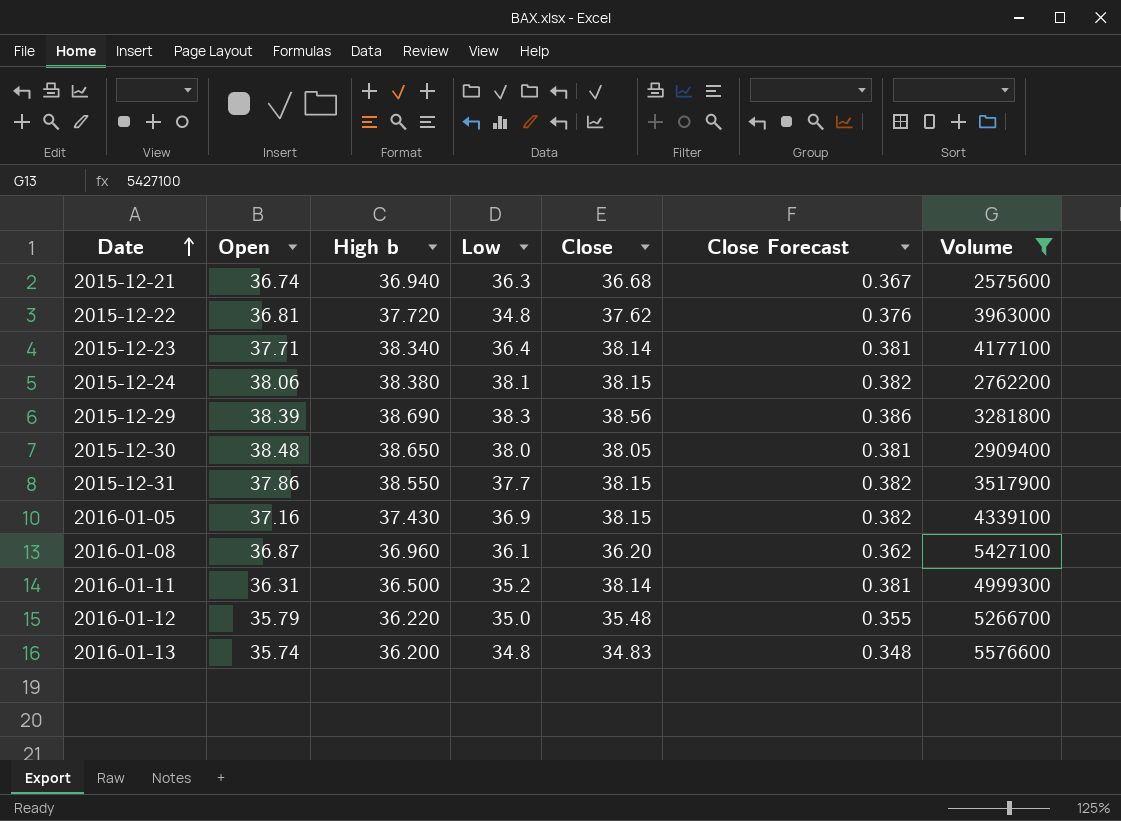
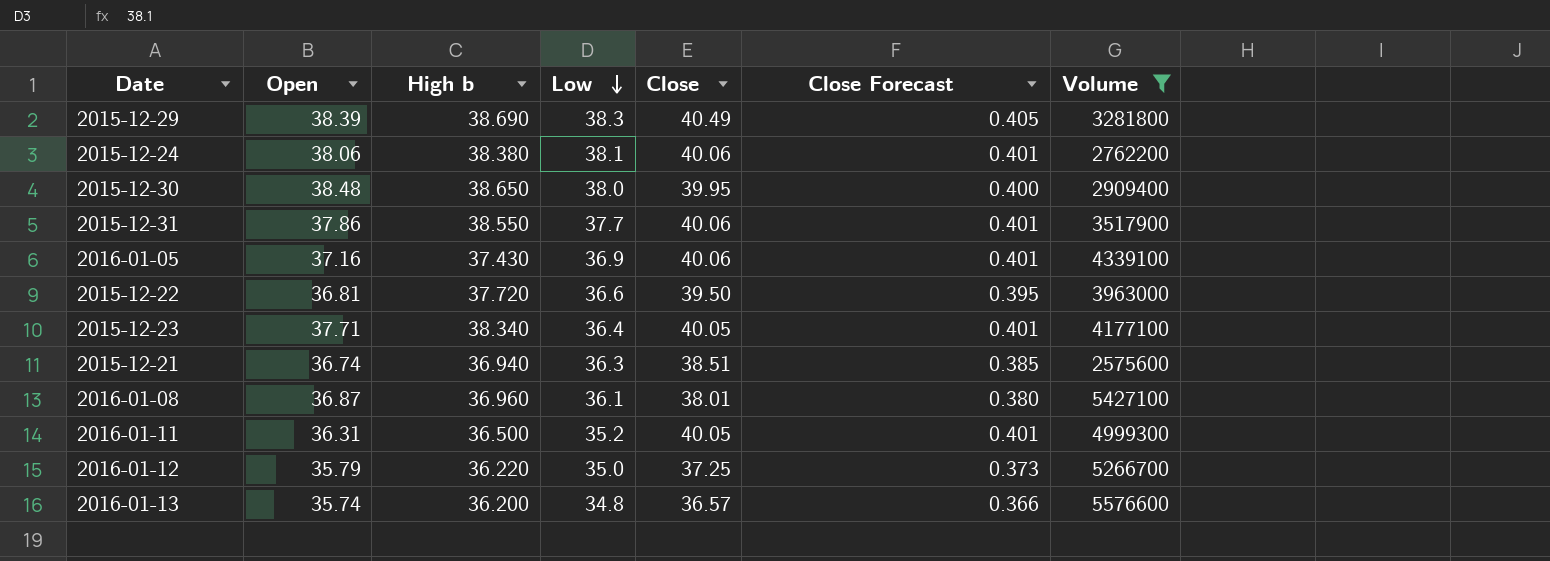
row order: Date ascending -> Low descending
2015-12-29 | Close: 38.56 -> 40.49
2015-12-29 | Close Forecast: 0.386 -> 0.405
2015-12-24 | Close: 38.15 -> 40.06
2015-12-24 | Close Forecast: 0.382 -> 0.401
2015-12-30 | Close: 38.05 -> 39.95
2015-12-30 | Close Forecast: 0.381 -> 0.400
2015-12-31 | Close: 38.15 -> 40.06
2015-12-31 | Close Forecast: 0.382 -> 0.401
2016-01-05 | Close: 38.15 -> 40.06
2016-01-05 | Close Forecast: 0.382 -> 0.401
2015-12-22 | Low: 34.8 -> 36.6
2015-12-22 | Close: 37.62 -> 39.50
2015-12-22 | Close Forecast: 0.376 -> 0.395
2015-12-23 | Close: 38.14 -> 40.05
2015-12-23 | Close Forecast: 0.381 -> 0.401
2015-12-21 | Close: 36.68 -> 38.51
2015-12-21 | Close Forecast: 0.367 -> 0.385
2016-01-08 | Close: 36.20 -> 38.01
2016-01-08 | Close Forecast: 0.362 -> 0.380
2016-01-11 | Close: 38.14 -> 40.05
2016-01-11 | Close Forecast: 0.381 -> 0.401
2016-01-12 | Close: 35.48 -> 37.25
2016-01-12 | Close Forecast: 0.355 -> 0.373
2016-01-13 | Close: 34.83 -> 36.57
2016-01-13 | Close Forecast: 0.348 -> 0.366

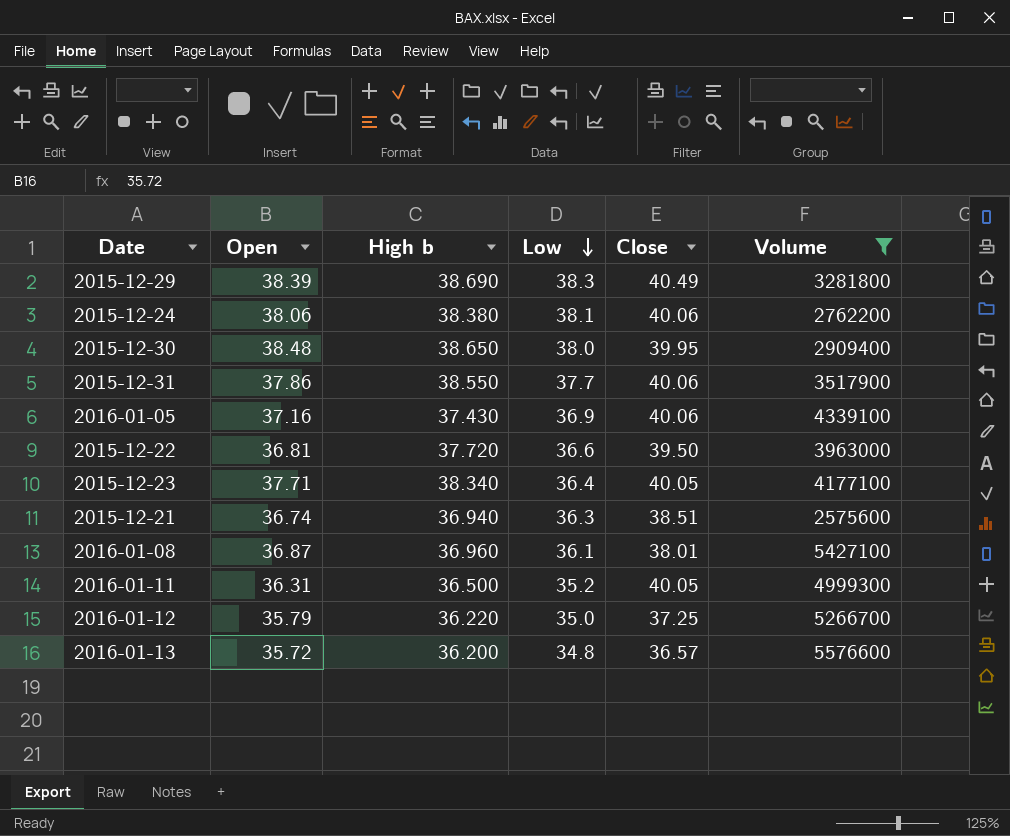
column Close Forecast | formula: [Close] * 0.01 -> none
2016-01-13 | Open: 35.74 -> 35.72

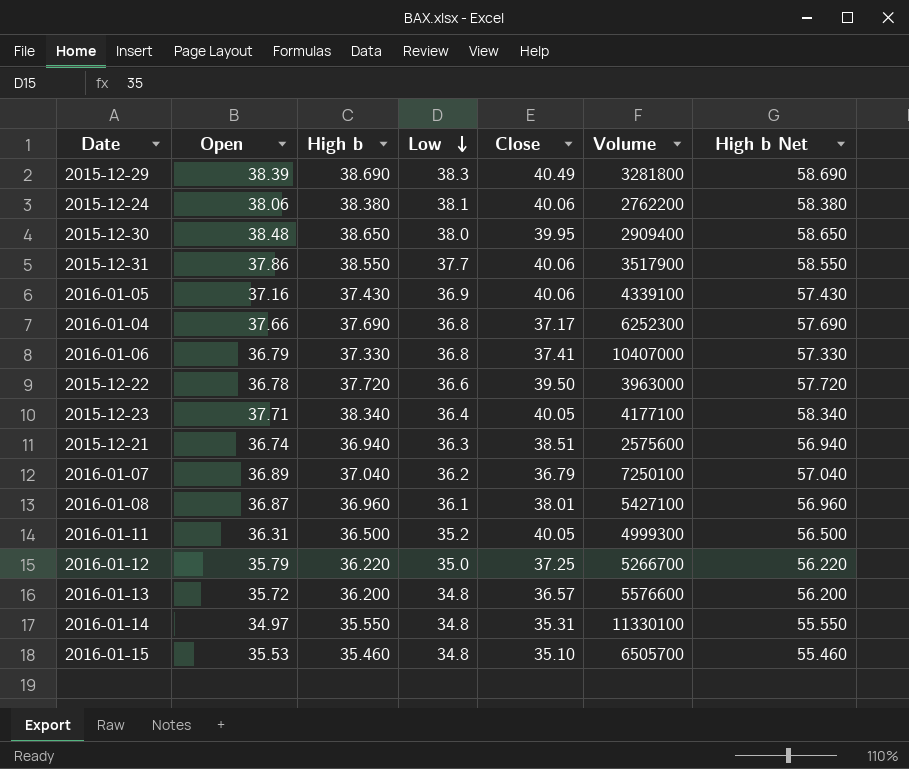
filter: Volume <= 5576600 -> none
column High b Net | formula: none -> [High b] + 20
2015-12-22 | Open: 36.81 -> 36.78

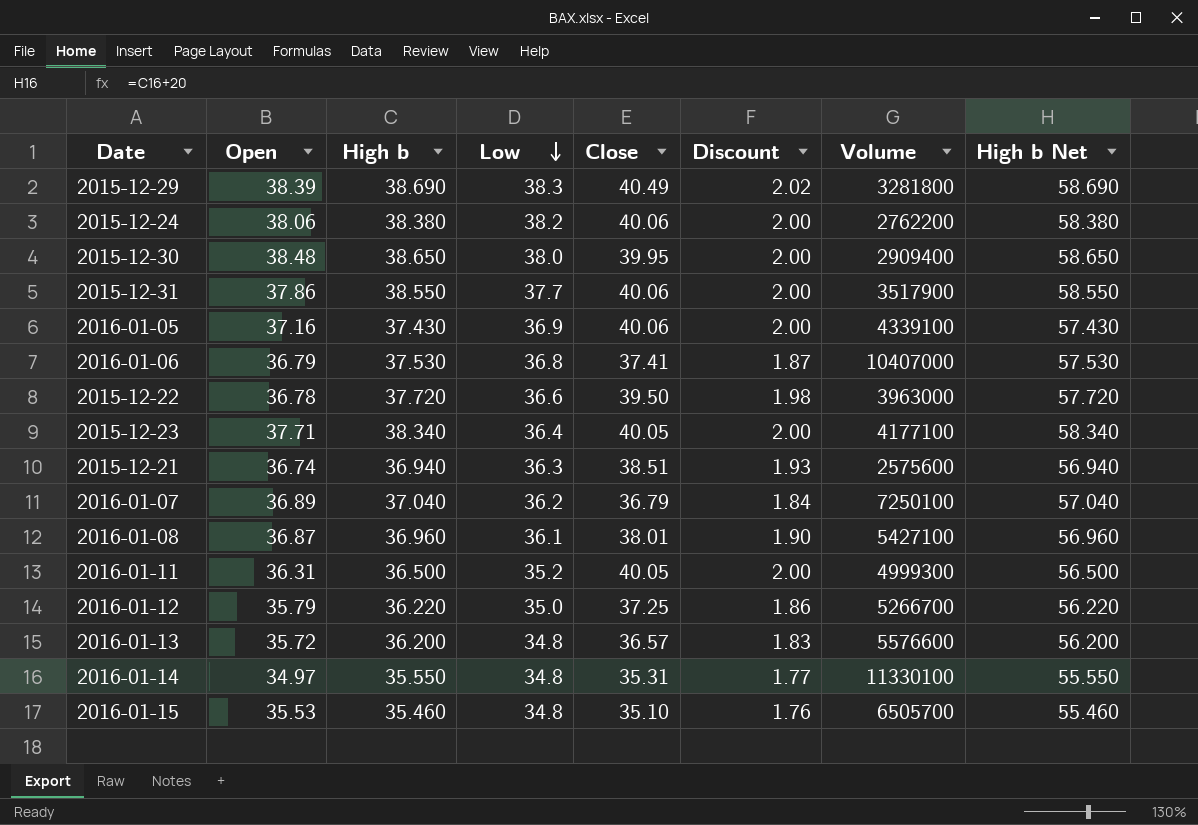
column Discount | formula: none -> [Close] * 0.05
row 2016-01-04: 37.66 | 37.690 | 36.8 | 37.17 | 6252300 | 57.690 -> none
2015-12-24 | Low: 38.1 -> 38.2
2016-01-06 | High b: 37.330 -> 37.530
2016-01-06 | High b Net: 57.330 -> 57.530

